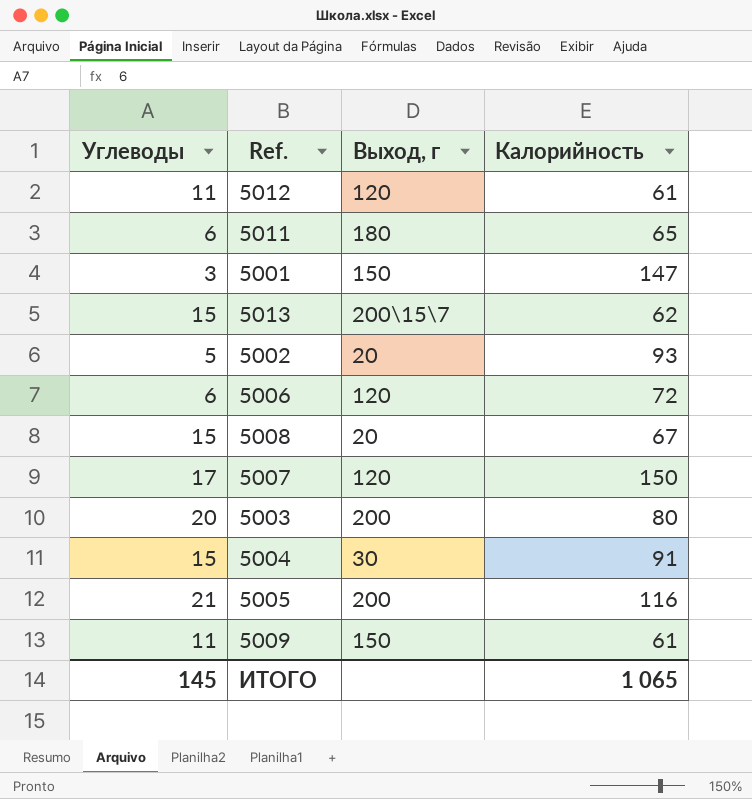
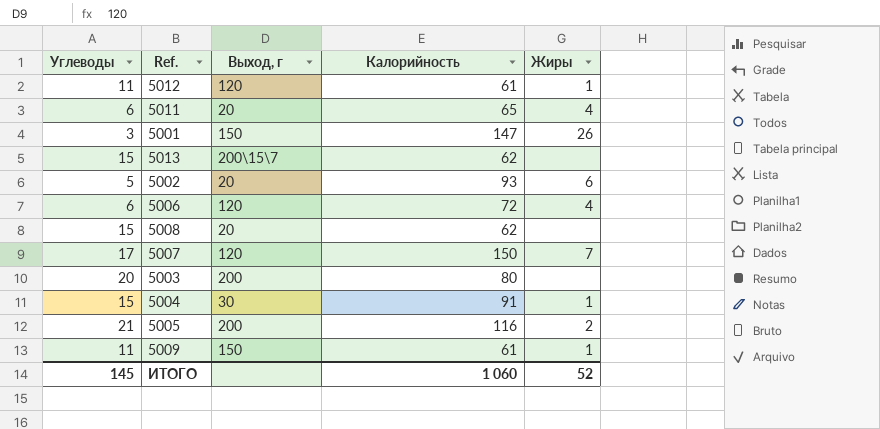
column Жиры | position: none -> 5
5011 | Выход, г: 180 -> 20
5008 | Калорийность: 67 -> 62
ИТОГО | Калорийность: 1 065 -> 1 060

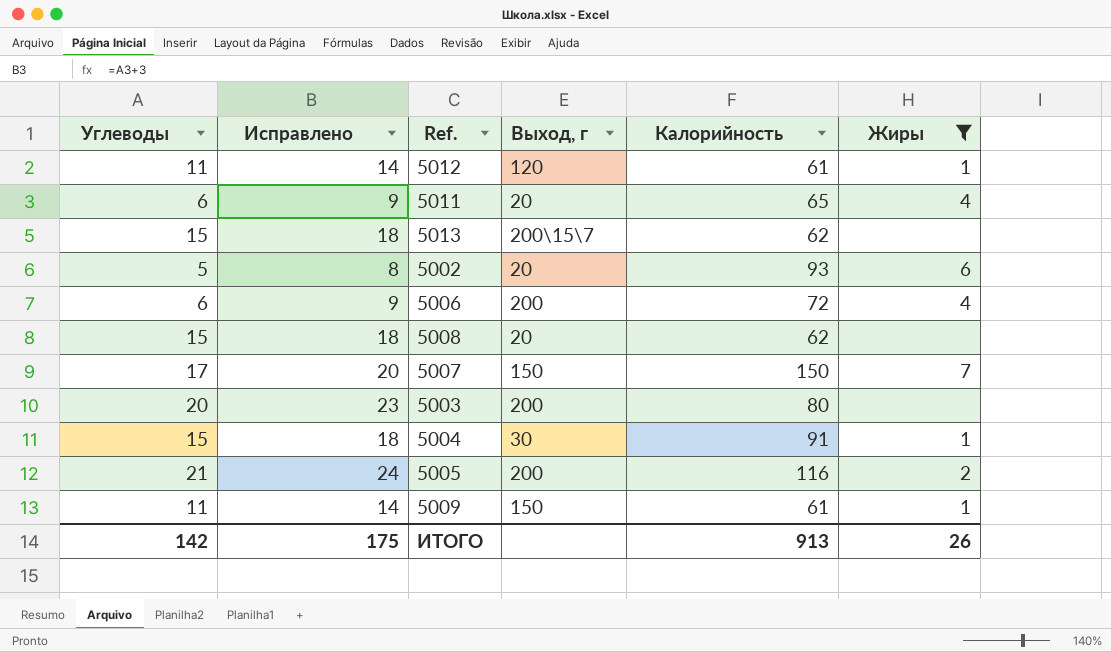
filter: none -> Жиры != 26
column Исправлено | formula: none -> [Углеводы] + 3
5006 | Выход, г: 120 -> 200
5007 | Выход, г: 120 -> 150
ИТОГО | Углеводы: 145 -> 142
ИТОГО | Калорийность: 1 060 -> 913
ИТОГО | Жиры: 52 -> 26

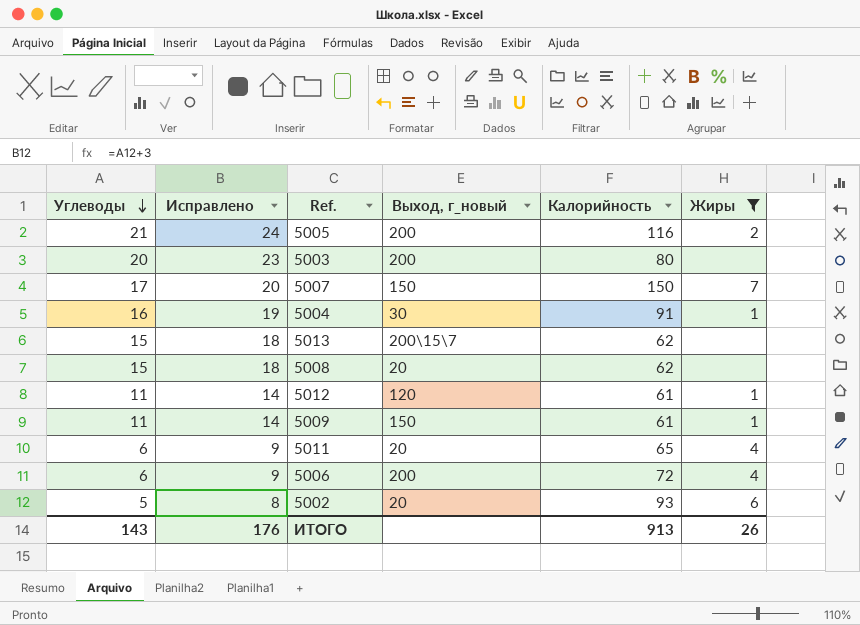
row order: none -> Углеводы descending
column name: Выход, г -> Выход, г_новый
5004 | Углеводы: 15 -> 16
5004 | Исправлено: 18 -> 19
ИТОГО | Углеводы: 142 -> 143
ИТОГО | Исправлено: 175 -> 176

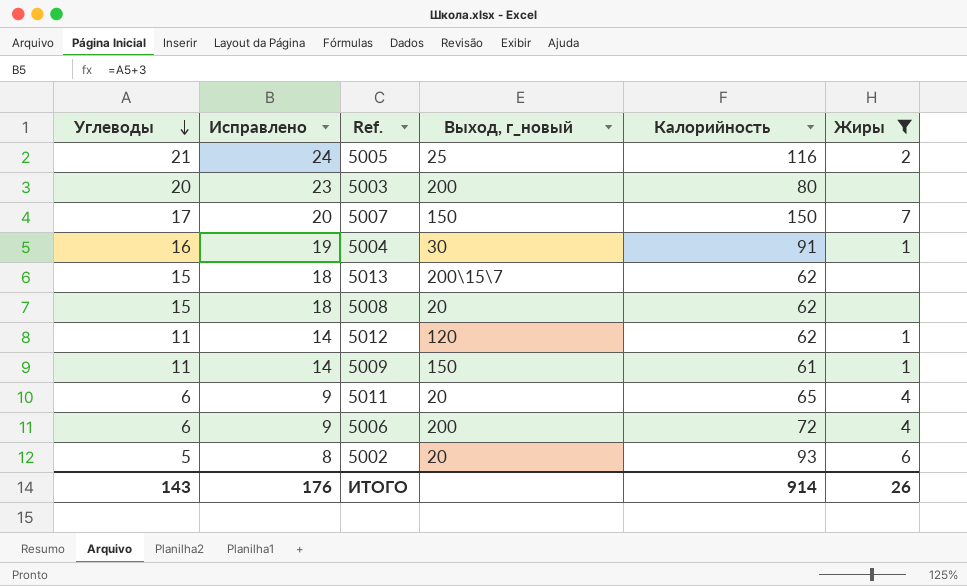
5005 | Выход, г_новый: 200 -> 25
5012 | Калорийность: 61 -> 62
ИТОГО | Калорийность: 913 -> 914

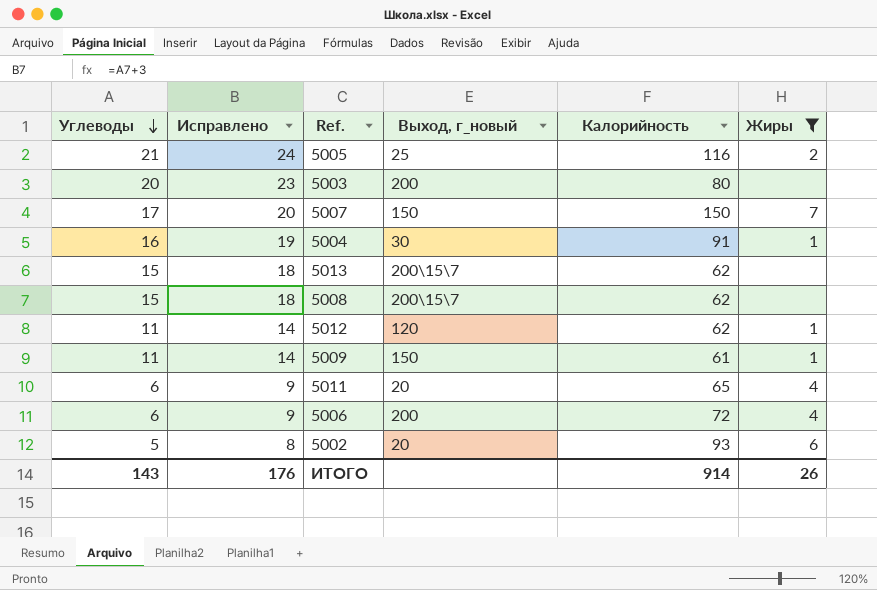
5008 | Выход, г_новый: 20 -> 200\15\7

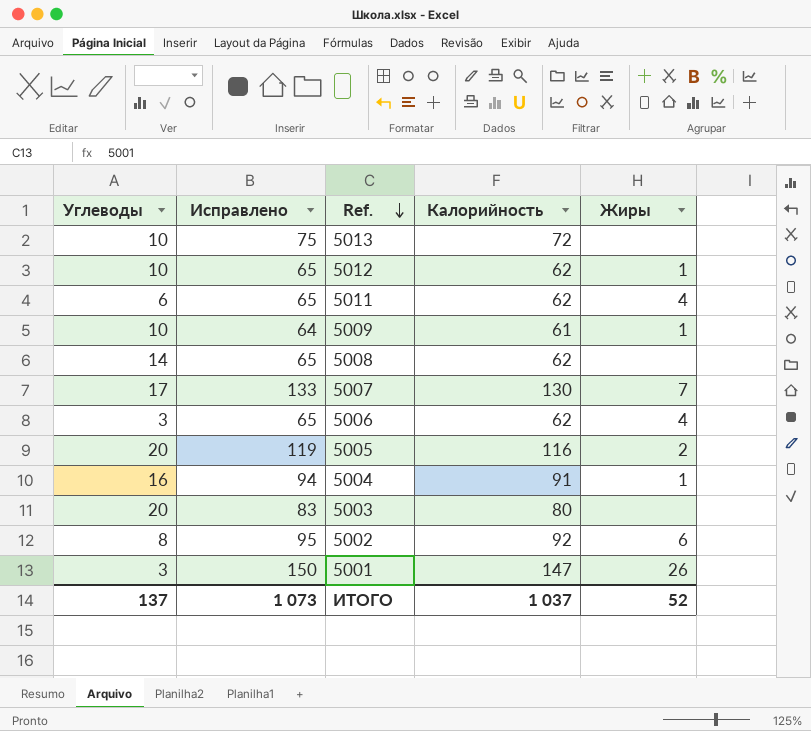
filter: Жиры != 26 -> none
row order: Углеводы descending -> Ref. descending
column Выход, г_новый | position: 4 -> none
column Исправлено | formula: [Углеводы] + 3 -> [Калорийность] + 3
5013 | Углеводы: 15 -> 10
5013 | Калорийность: 62 -> 72
5012 | Углеводы: 11 -> 10
5011 | Калорийность: 65 -> 62
5009 | Углеводы: 11 -> 10
5008 | Углеводы: 15 -> 14
5007 | Калорийность: 150 -> 130
5006 | Углеводы: 6 -> 3
5006 | Калорийность: 72 -> 62
5005 | Углеводы: 21 -> 20
5002 | Углеводы: 5 -> 8
5002 | Калорийность: 93 -> 92
ИТОГО | Углеводы: 143 -> 137
ИТОГО | Исправлено: 176 -> 1 073
ИТОГО | Калорийность: 914 -> 1 037
ИТОГО | Жиры: 26 -> 52

